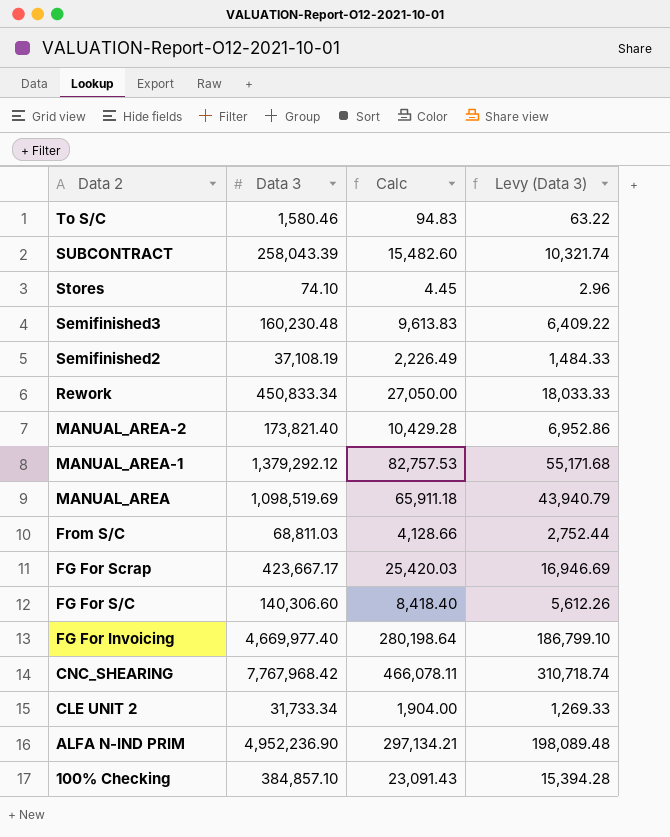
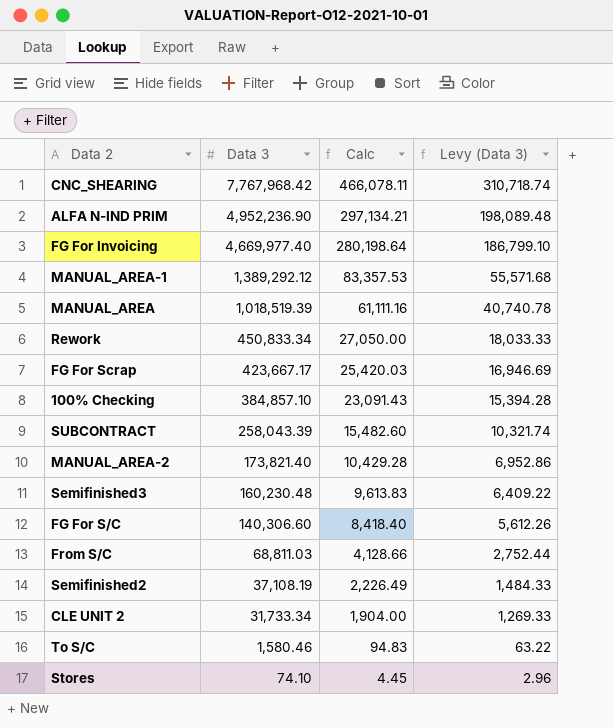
row order: Data 2 descending -> Data 3 descending
MANUAL_AREA-1 | Data 3: 1,379,292.12 -> 1,389,292.12
MANUAL_AREA-1 | Calc: 82,757.53 -> 83,357.53
MANUAL_AREA-1 | Levy (Data 3): 55,171.68 -> 55,571.68
MANUAL_AREA | Data 3: 1,098,519.69 -> 1,018,519.39
MANUAL_AREA | Calc: 65,911.18 -> 61,111.16
MANUAL_AREA | Levy (Data 3): 43,940.79 -> 40,740.78

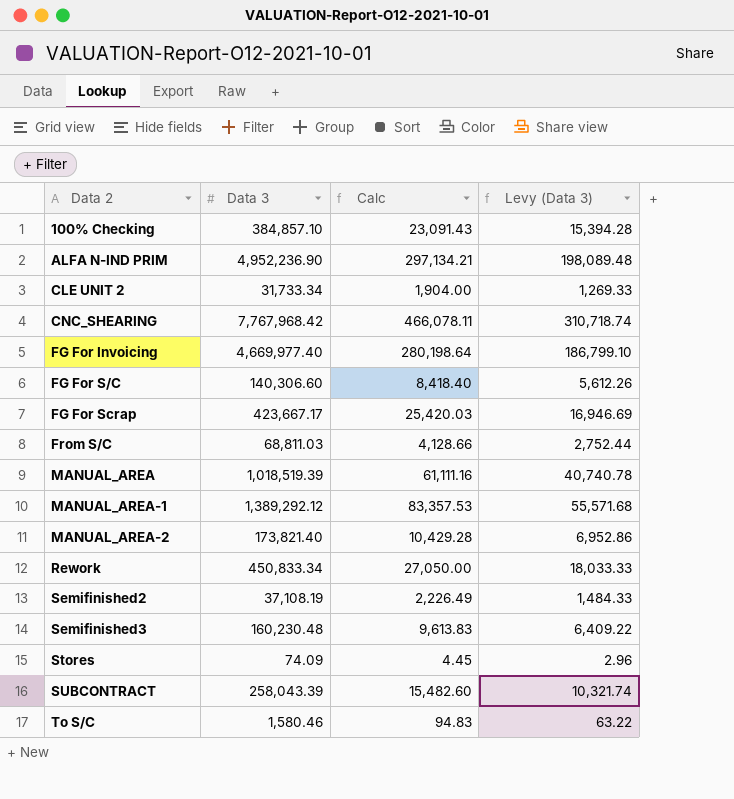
row order: Data 3 descending -> Data 2 ascending
Stores | Data 3: 74.10 -> 74.09

